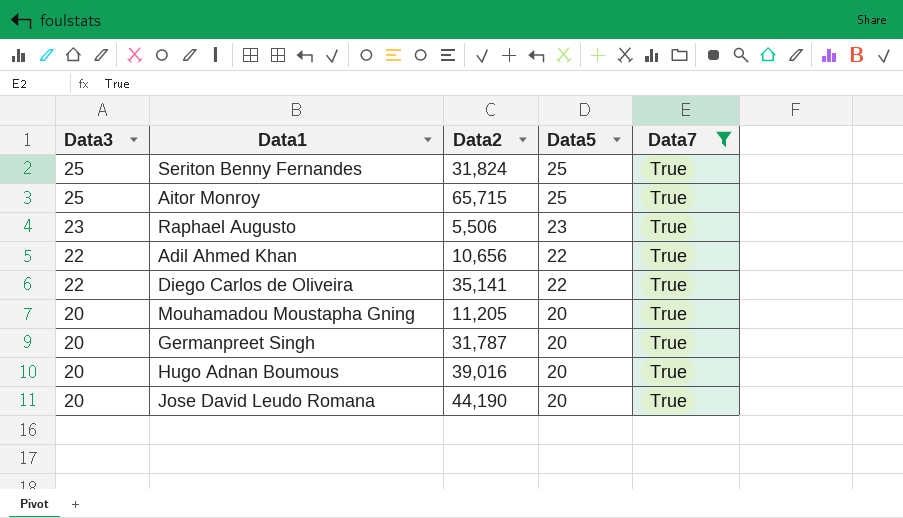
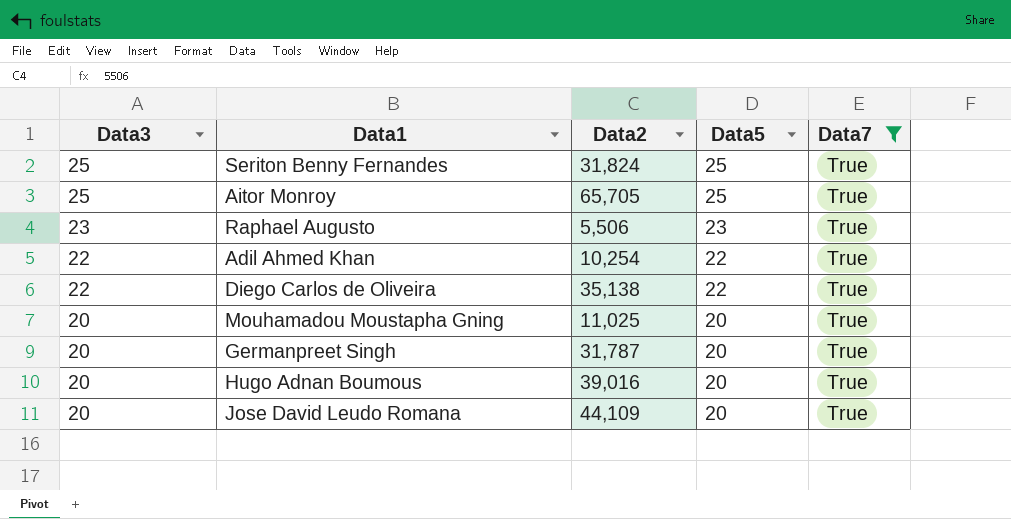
Aitor Monroy | Data2: 65,715 -> 65,705
Adil Ahmed Khan | Data2: 10,656 -> 10,254
Diego Carlos de Oliveira | Data2: 35,141 -> 35,138
Mouhamadou Moustapha Gning | Data2: 11,205 -> 11,025
Jose David Leudo Romana | Data2: 44,190 -> 44,109

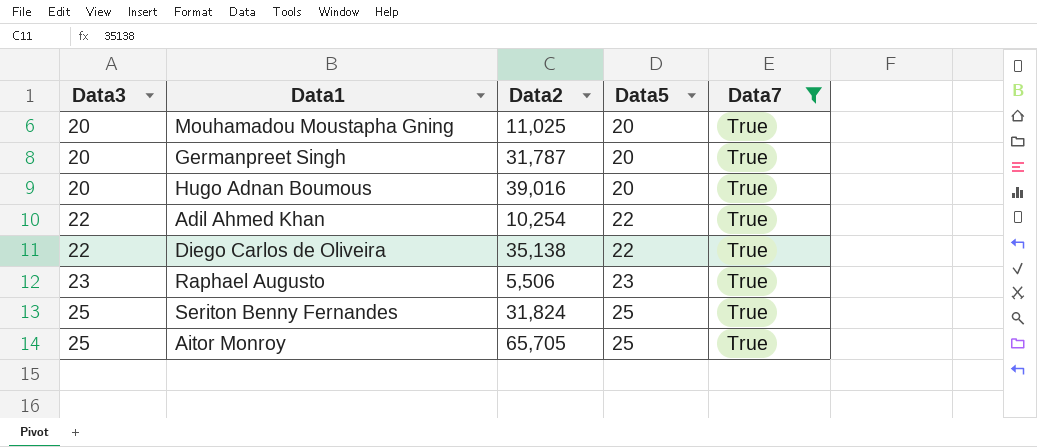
row order: Data3 descending -> Data3 ascending
row Jose David Leudo Romana: 20 | 44,109 | 20 | True -> none

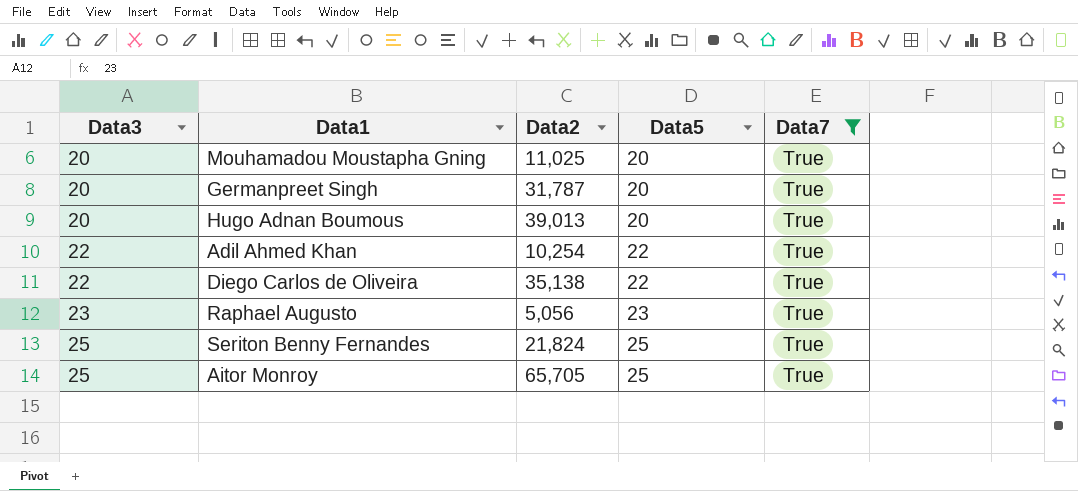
Hugo Adnan Boumous | Data2: 39,016 -> 39,013
Raphael Augusto | Data2: 5,506 -> 5,056
Seriton Benny Fernandes | Data2: 31,824 -> 21,824

